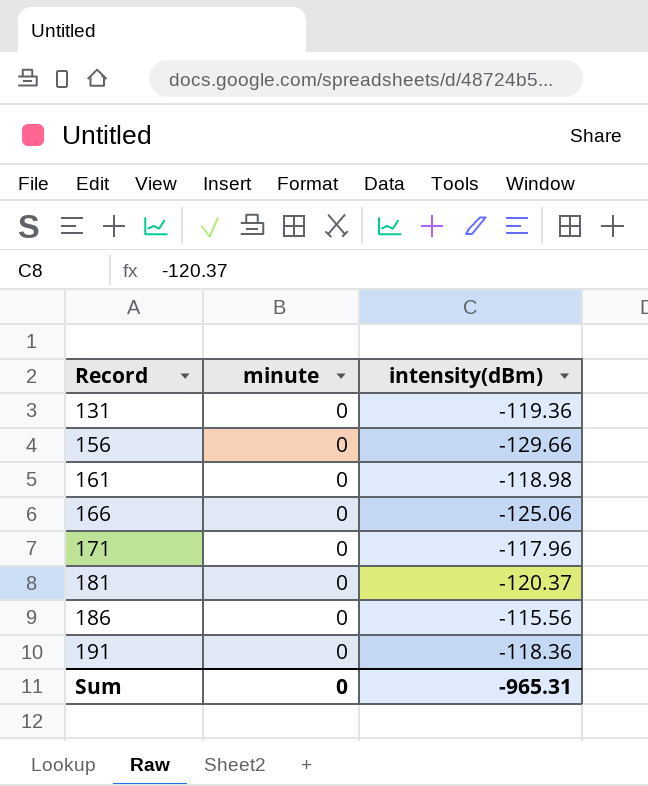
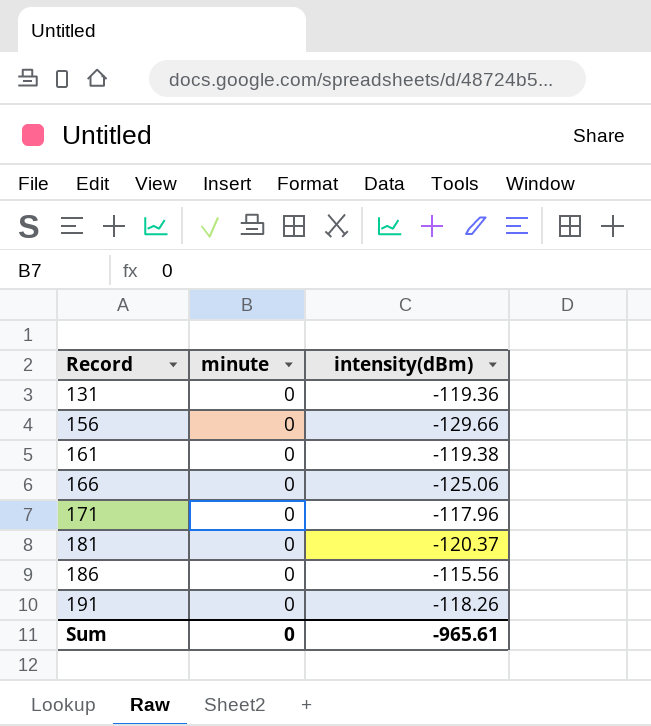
161 | intensity(dBm): -118.98 -> -119.38
191 | intensity(dBm): -118.36 -> -118.26
Sum | intensity(dBm): -965.31 -> -965.61

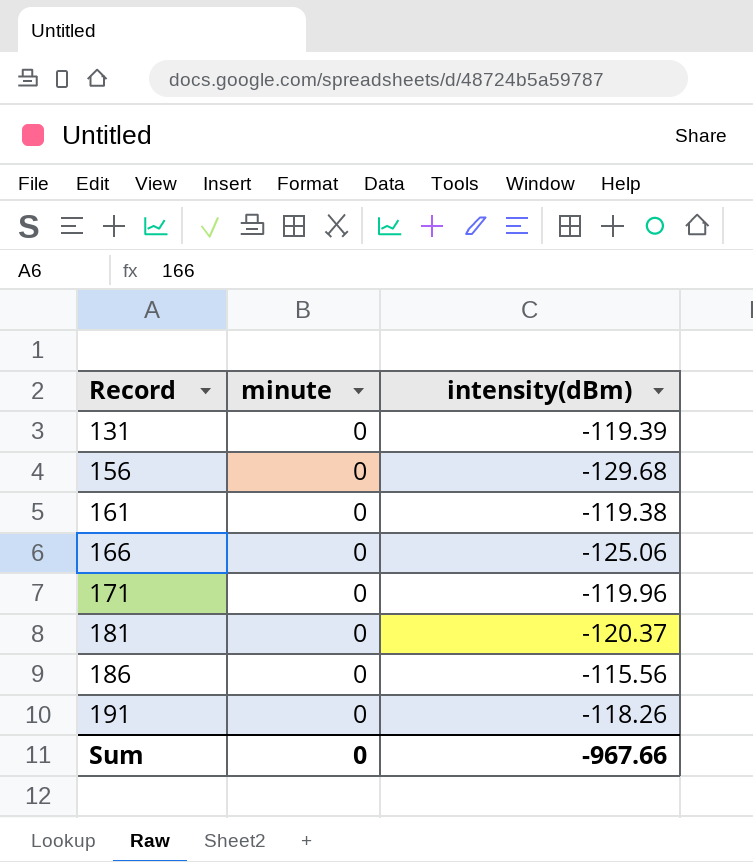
131 | intensity(dBm): -119.36 -> -119.39
156 | intensity(dBm): -129.66 -> -129.68
171 | intensity(dBm): -117.96 -> -119.96
Sum | intensity(dBm): -965.61 -> -967.66

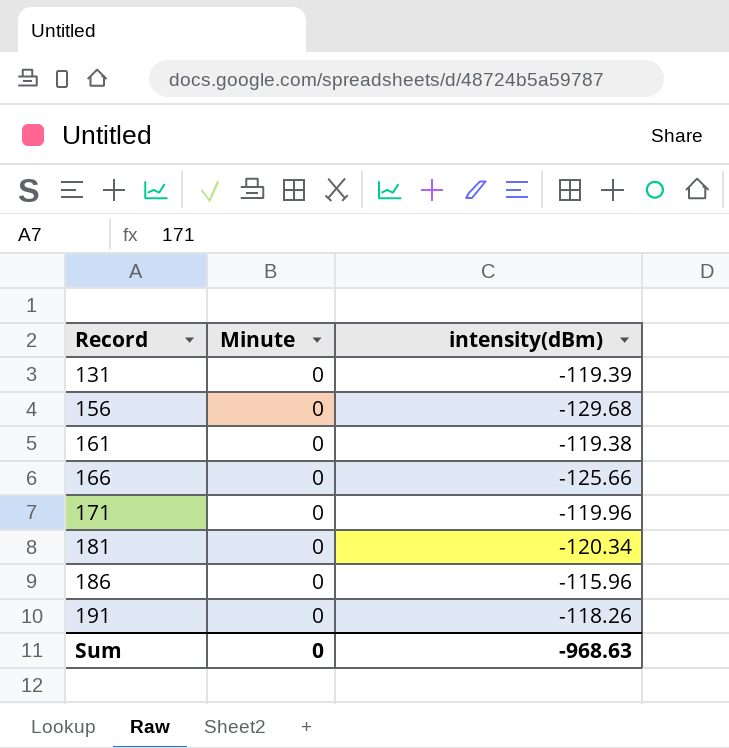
column name: minute -> Minute
166 | intensity(dBm): -125.06 -> -125.66
181 | intensity(dBm): -120.37 -> -120.34
186 | intensity(dBm): -115.56 -> -115.96
Sum | intensity(dBm): -967.66 -> -968.63

